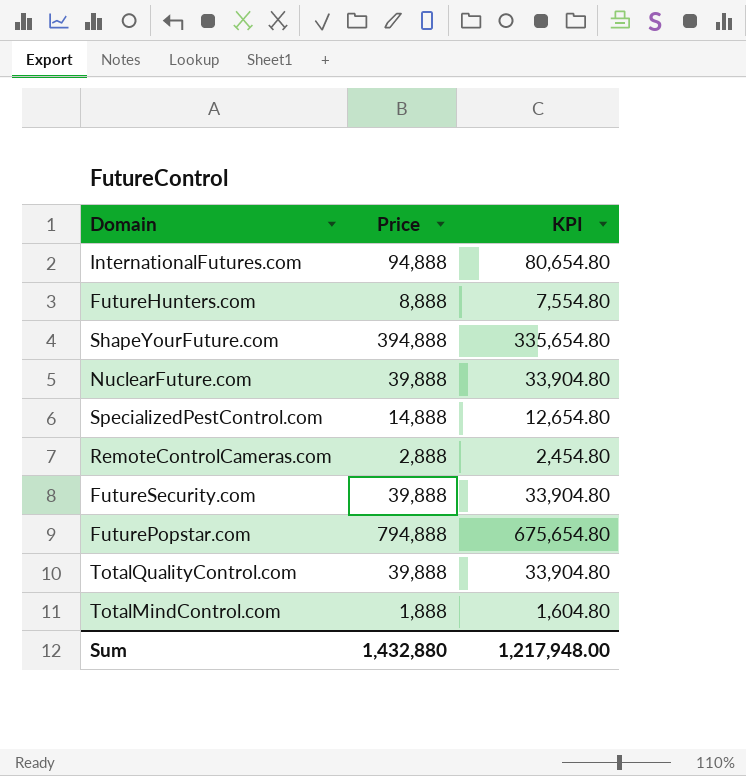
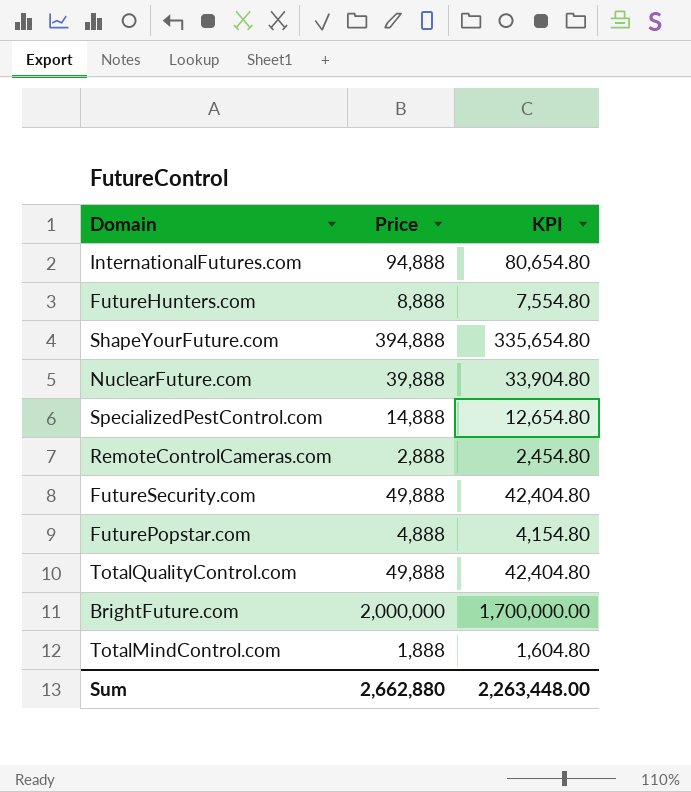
FutureSecurity.com | Price: 39,888 -> 49,888
FutureSecurity.com | KPI: 33,904.80 -> 42,404.80
FuturePopstar.com | Price: 794,888 -> 4,888
FuturePopstar.com | KPI: 675,654.80 -> 4,154.80
TotalQualityControl.com | Price: 39,888 -> 49,888
TotalQualityControl.com | KPI: 33,904.80 -> 42,404.80
row BrightFuture.com: none -> 2,000,000 | 1,700,000.00
Sum | Price: 1,432,880 -> 2,662,880
Sum | KPI: 1,217,948.00 -> 2,263,448.00

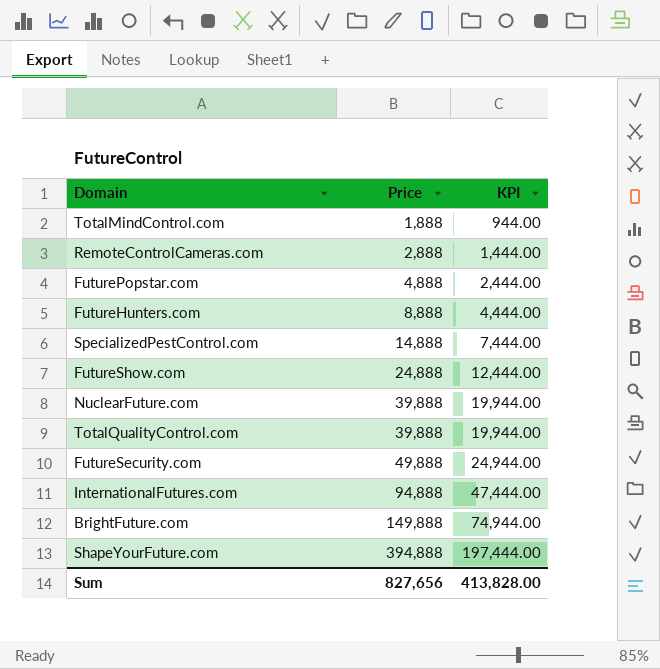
row order: none -> Price ascending
column KPI | formula: [Price] * 0.85 -> [Price] * 0.5
row FutureShow.com: none -> 24,888 | 12,444.00
TotalQualityControl.com | Price: 49,888 -> 39,888
BrightFuture.com | Price: 2,000,000 -> 149,888
Sum | Price: 2,662,880 -> 827,656
Sum | KPI: 2,263,448.00 -> 413,828.00

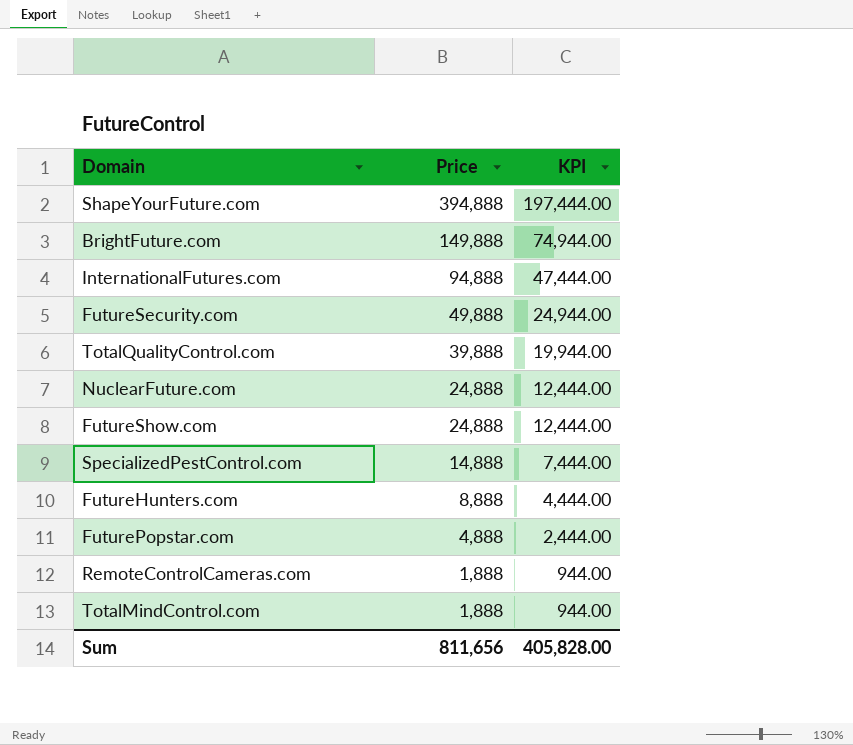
row order: Price ascending -> Price descending
NuclearFuture.com | Price: 39,888 -> 24,888
NuclearFuture.com | KPI: 19,944.00 -> 12,444.00
RemoteControlCameras.com | Price: 2,888 -> 1,888
RemoteControlCameras.com | KPI: 1,444.00 -> 944.00
Sum | Price: 827,656 -> 811,656
Sum | KPI: 413,828.00 -> 405,828.00

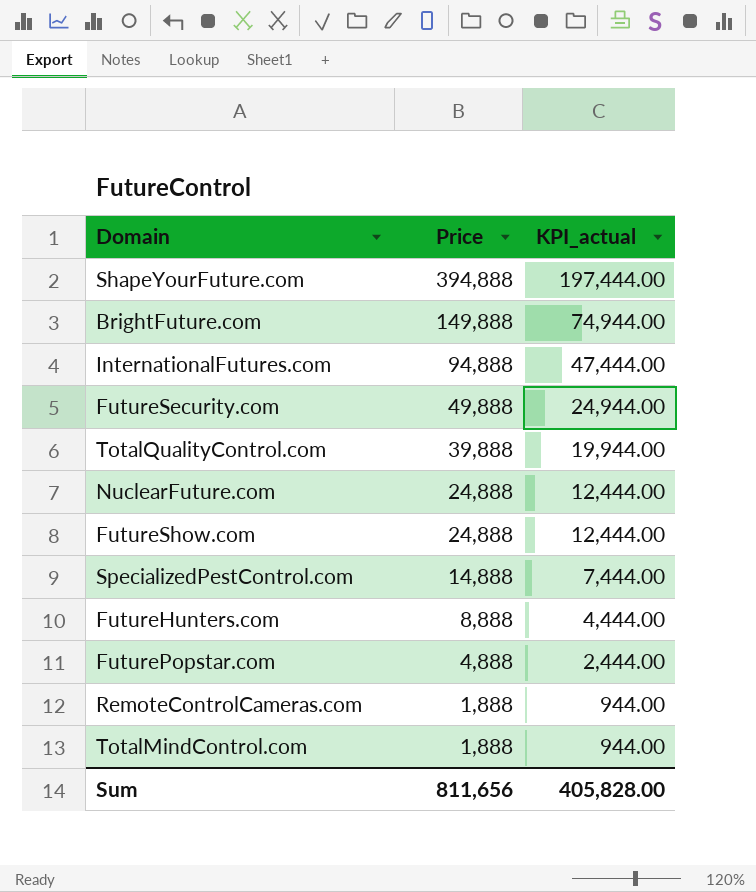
column name: KPI -> KPI_actual

